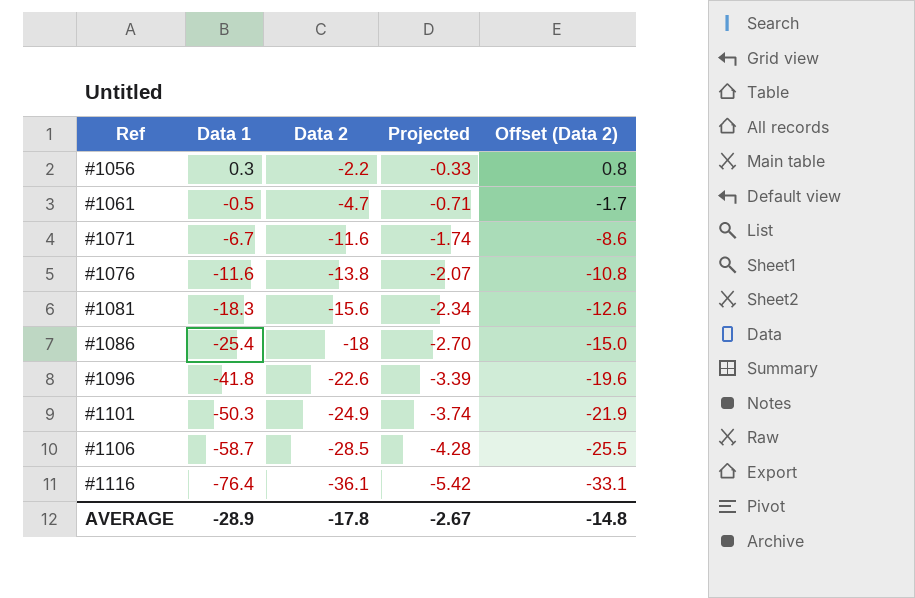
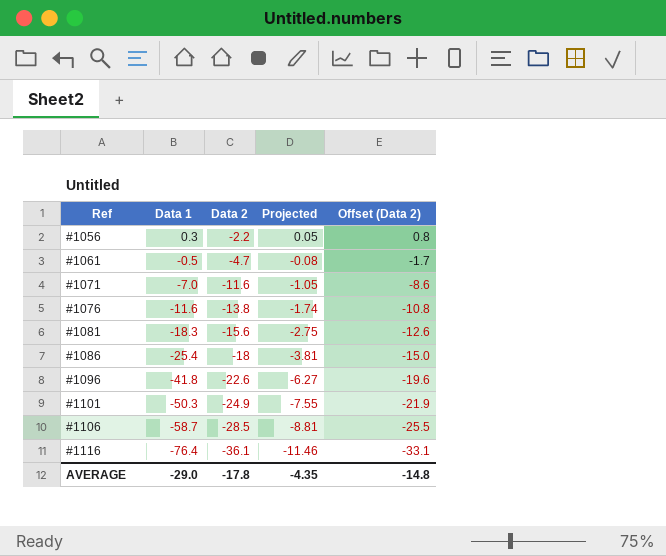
column Projected | formula: [Data 2] * 0.15 -> [Data 1] * 0.15
#1071 | Data 1: -6.7 -> -7.0
AVERAGE | Data 1: -28.9 -> -29.0
AVERAGE | Projected: -2.67 -> -4.35

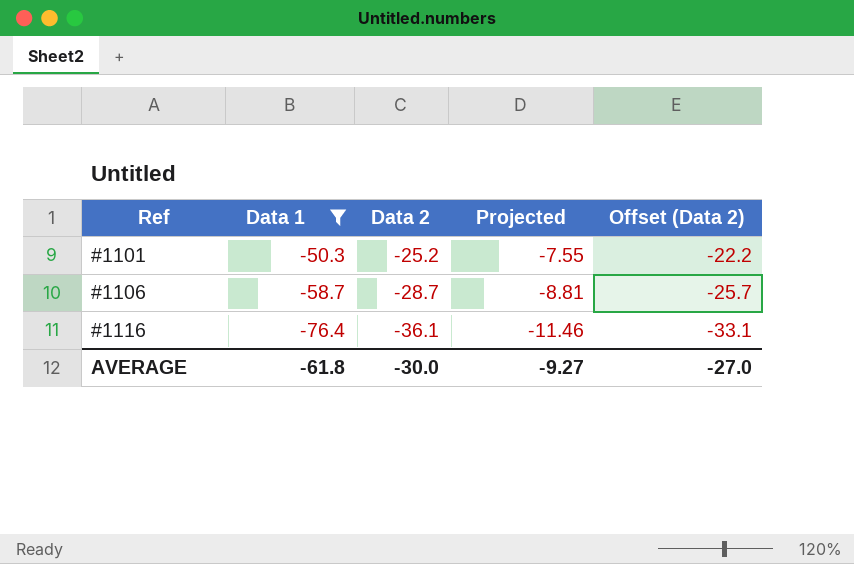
filter: none -> Data 1 <= -50.3
#1101 | Data 2: -24.9 -> -25.2
#1101 | Offset (Data 2): -21.9 -> -22.2
#1106 | Data 2: -28.5 -> -28.7
#1106 | Offset (Data 2): -25.5 -> -25.7
AVERAGE | Data 1: -29.0 -> -61.8
AVERAGE | Data 2: -17.8 -> -30.0
AVERAGE | Projected: -4.35 -> -9.27
AVERAGE | Offset (Data 2): -14.8 -> -27.0

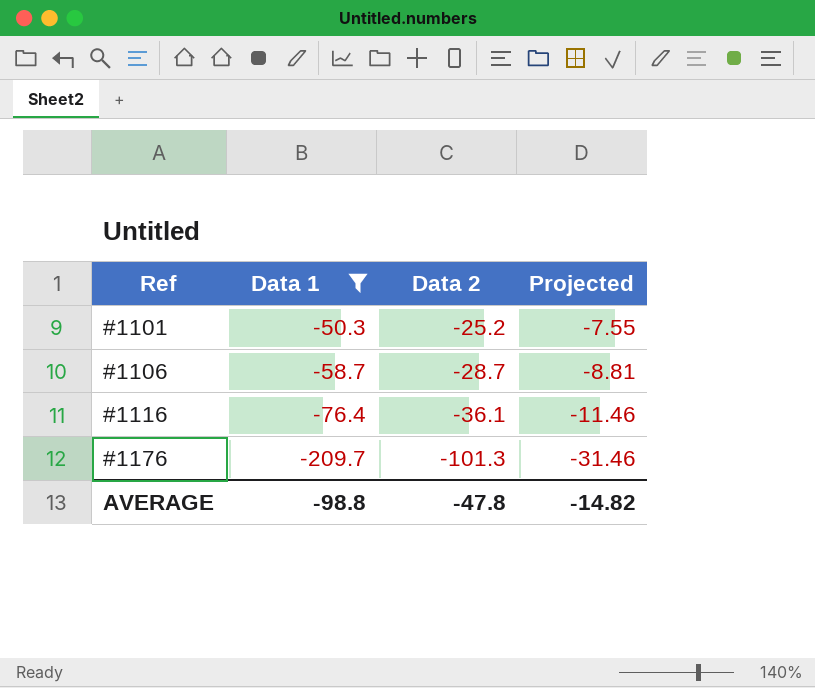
column Offset (Data 2) | formula: [Data 2] + 3 -> none
row #1176: none -> -209.7 | -101.3 | -31.46
AVERAGE | Data 1: -61.8 -> -98.8
AVERAGE | Data 2: -30.0 -> -47.8
AVERAGE | Projected: -9.27 -> -14.82

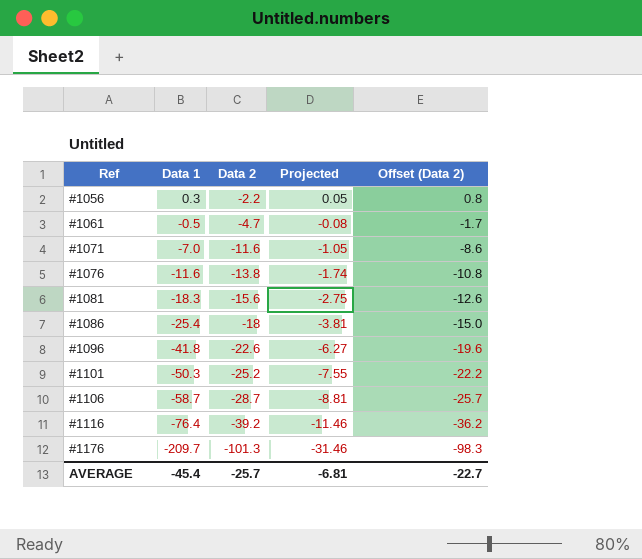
filter: Data 1 <= -50.3 -> none
column Offset (Data 2) | formula: none -> [Data 2] + 3
#1116 | Data 2: -36.1 -> -39.2
AVERAGE | Data 1: -98.8 -> -45.4
AVERAGE | Data 2: -47.8 -> -25.7
AVERAGE | Projected: -14.82 -> -6.81

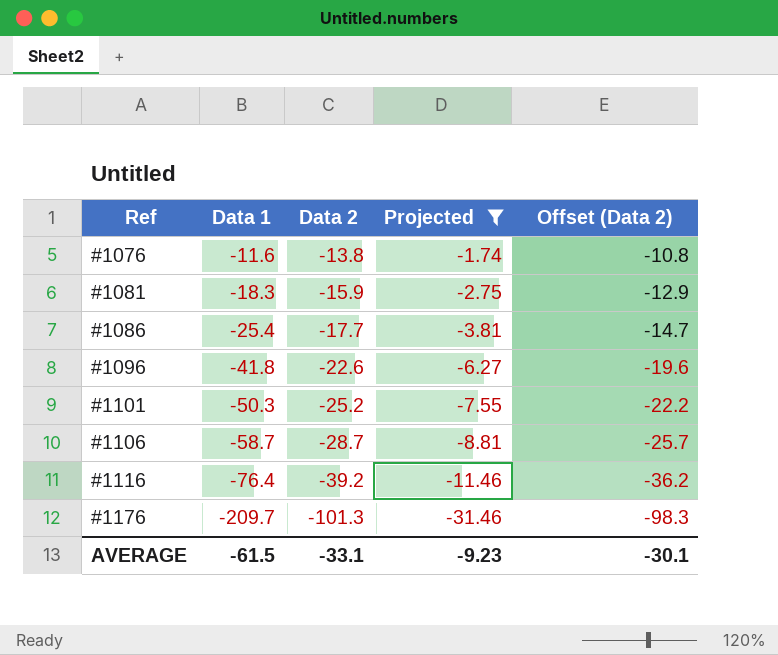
filter: none -> Projected <= -1.74
#1081 | Data 2: -15.6 -> -15.9
#1081 | Offset (Data 2): -12.6 -> -12.9
#1086 | Data 2: -18 -> -17.7
#1086 | Offset (Data 2): -15.0 -> -14.7
AVERAGE | Data 1: -45.4 -> -61.5
AVERAGE | Data 2: -25.7 -> -33.1
AVERAGE | Projected: -6.81 -> -9.23
AVERAGE | Offset (Data 2): -22.7 -> -30.1

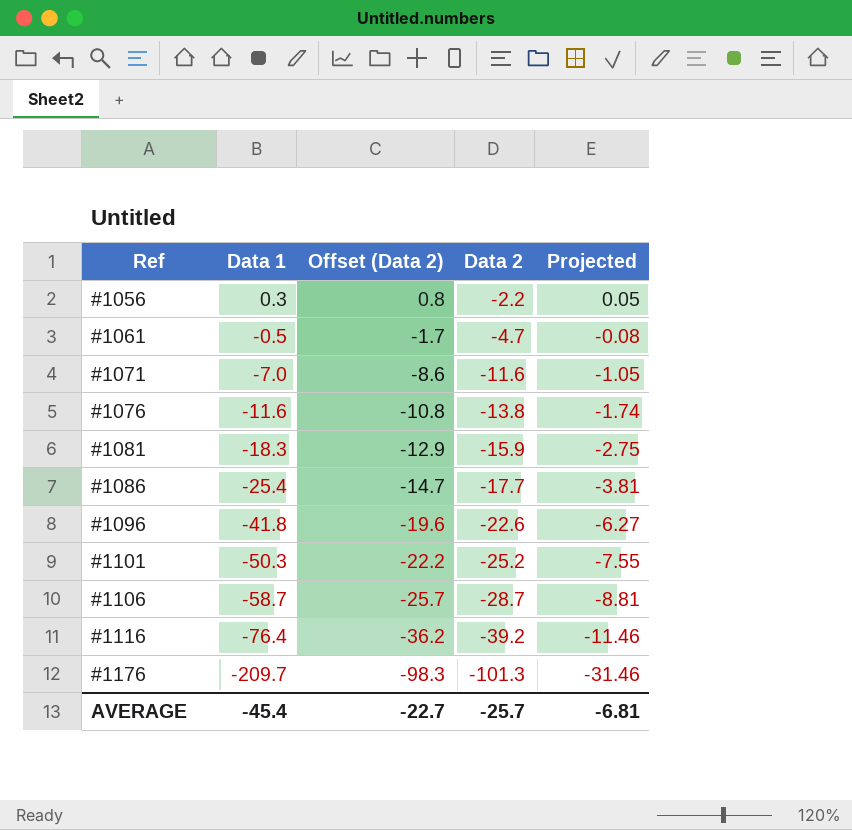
filter: Projected <= -1.74 -> none
column Offset (Data 2) | position: 5 -> 3
AVERAGE | Data 1: -61.5 -> -45.4
AVERAGE | Offset (Data 2): -30.1 -> -22.7
AVERAGE | Data 2: -33.1 -> -25.7
AVERAGE | Projected: -9.23 -> -6.81

